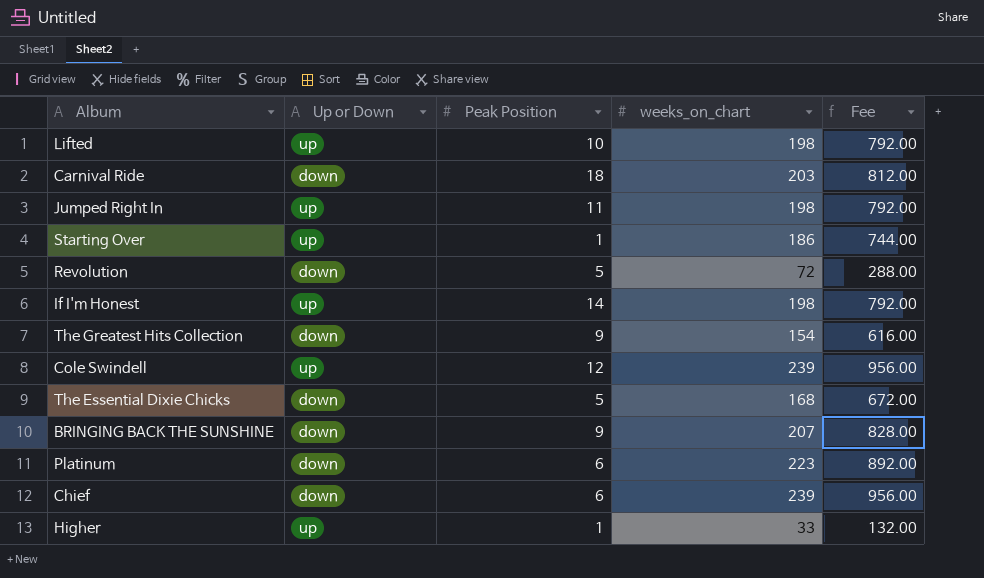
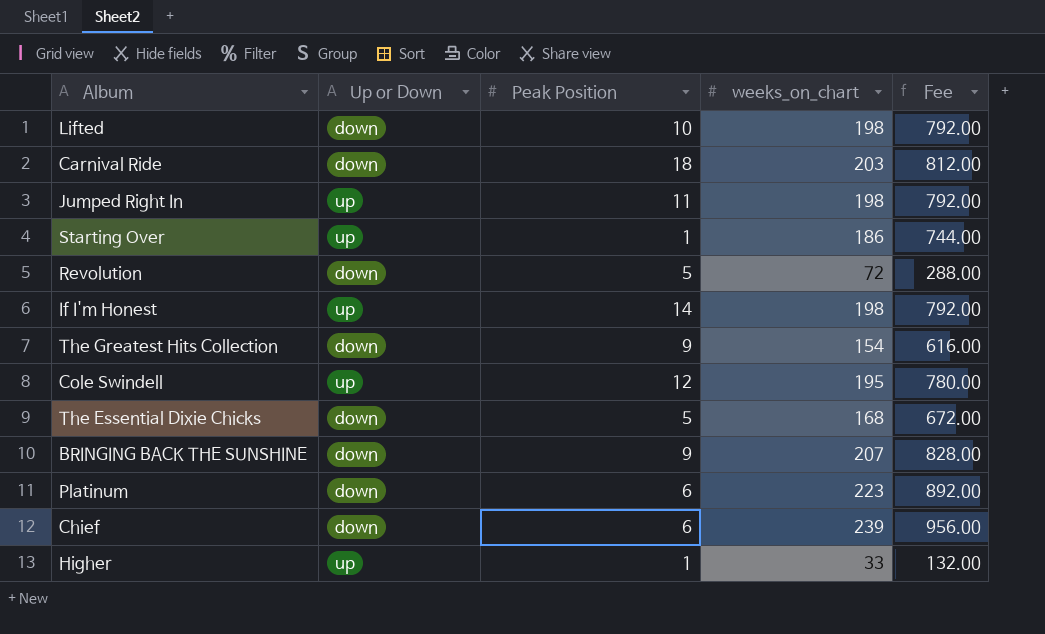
Lifted | Up or Down: up -> down
Cole Swindell | weeks_on_chart: 239 -> 195
Cole Swindell | Fee: 956.00 -> 780.00

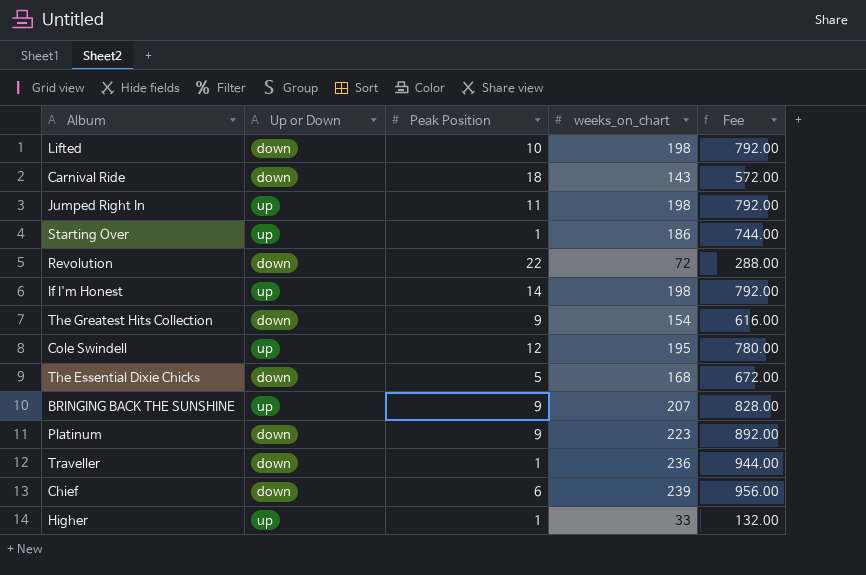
Carnival Ride | weeks_on_chart: 203 -> 143
Carnival Ride | Fee: 812.00 -> 572.00
Revolution | Peak Position: 5 -> 22
BRINGING BACK THE SUNSHINE | Up or Down: down -> up
Platinum | Peak Position: 6 -> 9
row Traveller: none -> down | 1 | 236 | 944.00

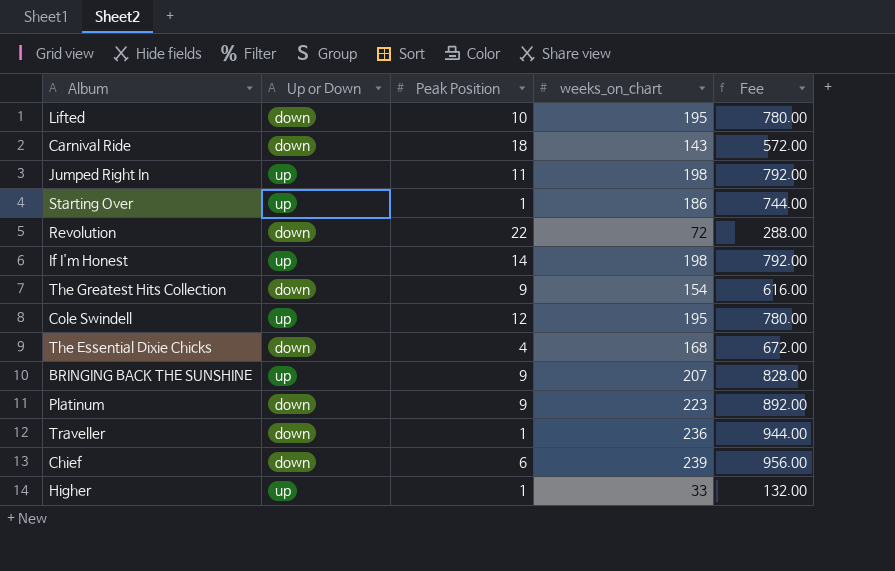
Lifted | weeks_on_chart: 198 -> 195
Lifted | Fee: 792.00 -> 780.00
The Essential Dixie Chicks | Peak Position: 5 -> 4

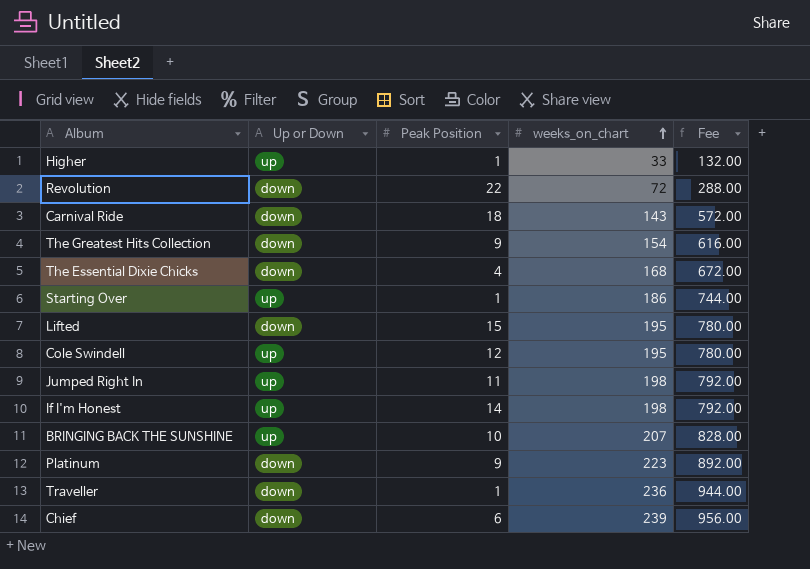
row order: none -> weeks_on_chart ascending
Lifted | Peak Position: 10 -> 15
BRINGING BACK THE SUNSHINE | Peak Position: 9 -> 10

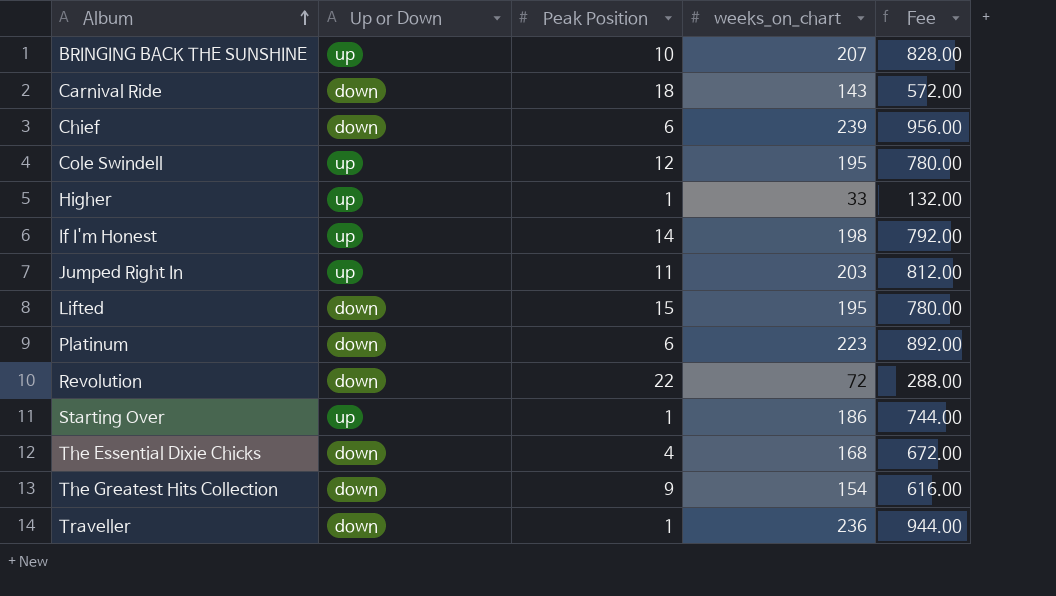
row order: weeks_on_chart ascending -> Album ascending
Jumped Right In | weeks_on_chart: 198 -> 203
Jumped Right In | Fee: 792.00 -> 812.00
Platinum | Peak Position: 9 -> 6

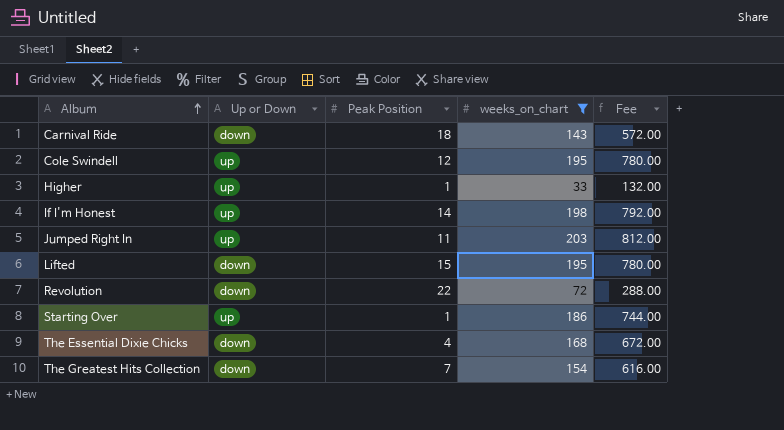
filter: none -> weeks_on_chart <= 203
The Greatest Hits Collection | Peak Position: 9 -> 7

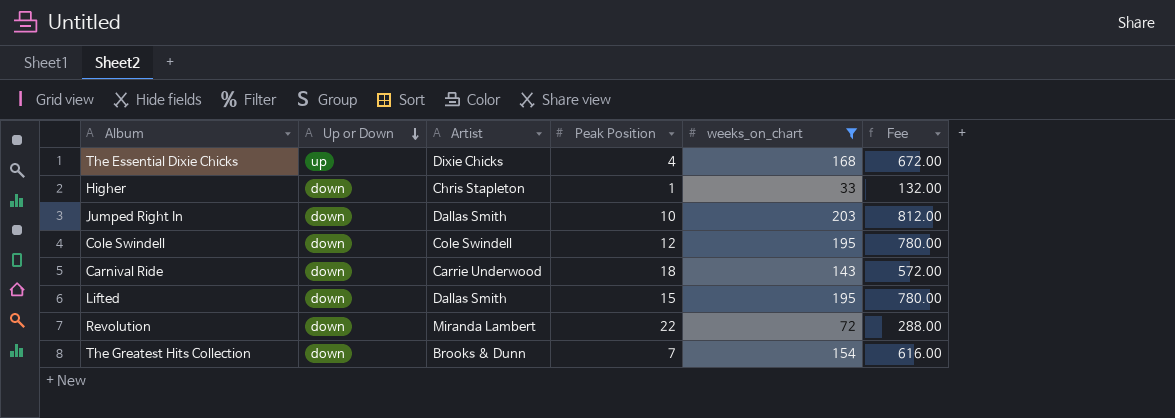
row order: Album ascending -> Up or Down descending
column Artist | position: none -> 3
row If I'm Honest: up | 14 | 198 | 792.00 -> none
row Starting Over: up | 1 | 186 | 744.00 -> none
The Essential Dixie Chicks | Up or Down: down -> up
Higher | Up or Down: up -> down
Jumped Right In | Up or Down: up -> down
Jumped Right In | Peak Position: 11 -> 10
Cole Swindell | Up or Down: up -> down

